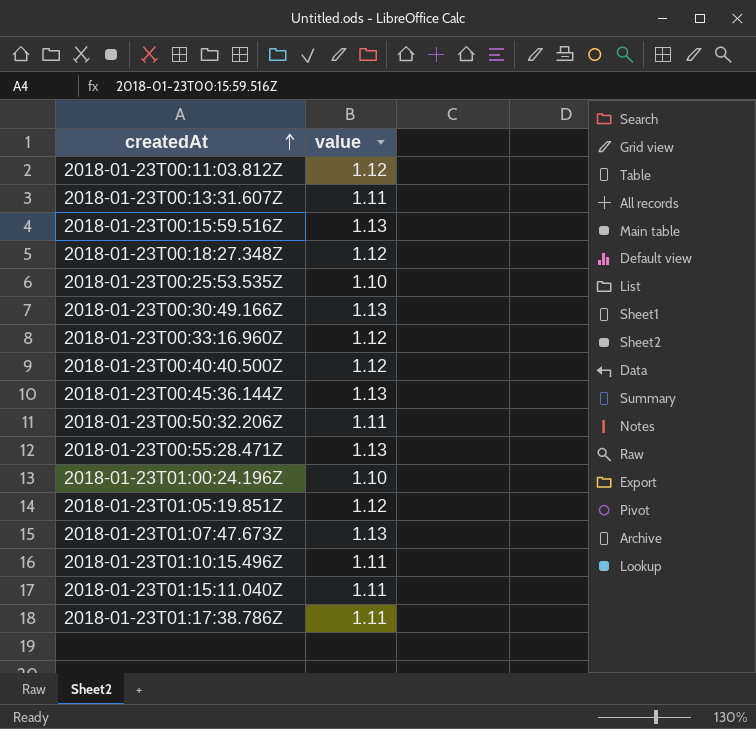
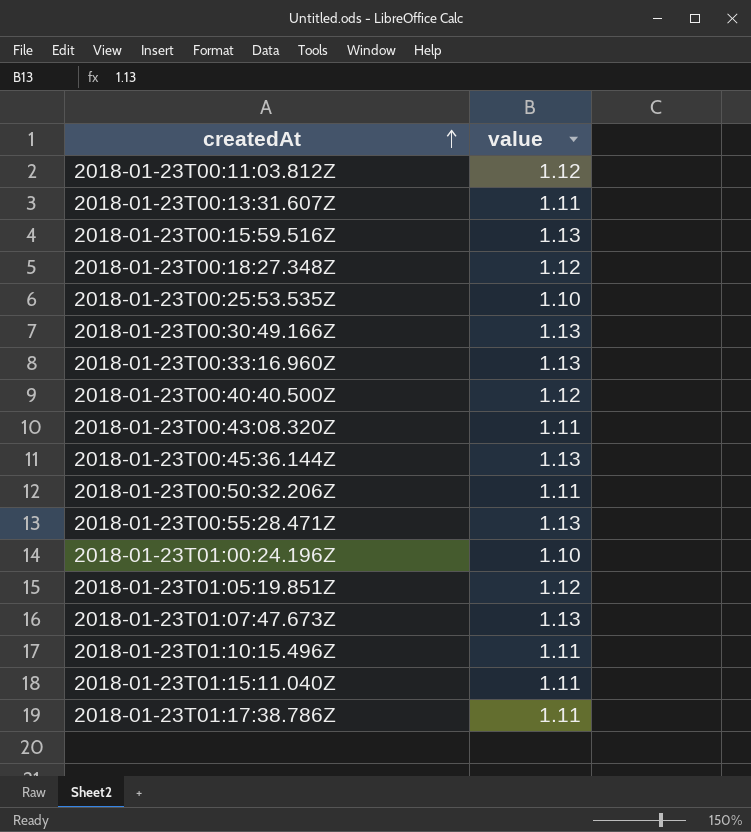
2018-01-23T00:33:16.960Z | value: 1.12 -> 1.13
row 2018-01-23T00:43:08.320Z: none -> 1.11

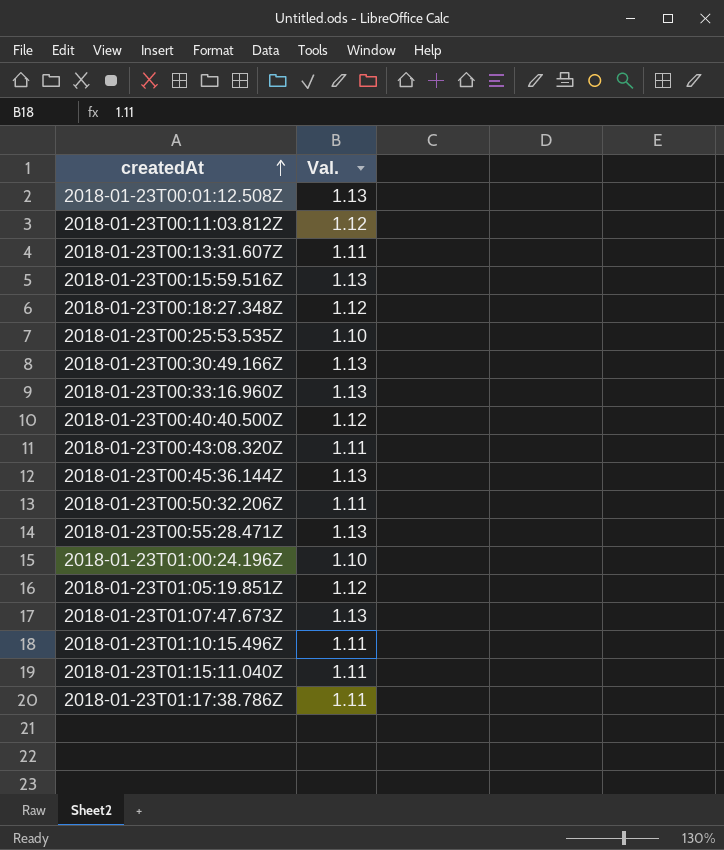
column name: value -> Val.
row 2018-01-23T00:01:12.508Z: none -> 1.13

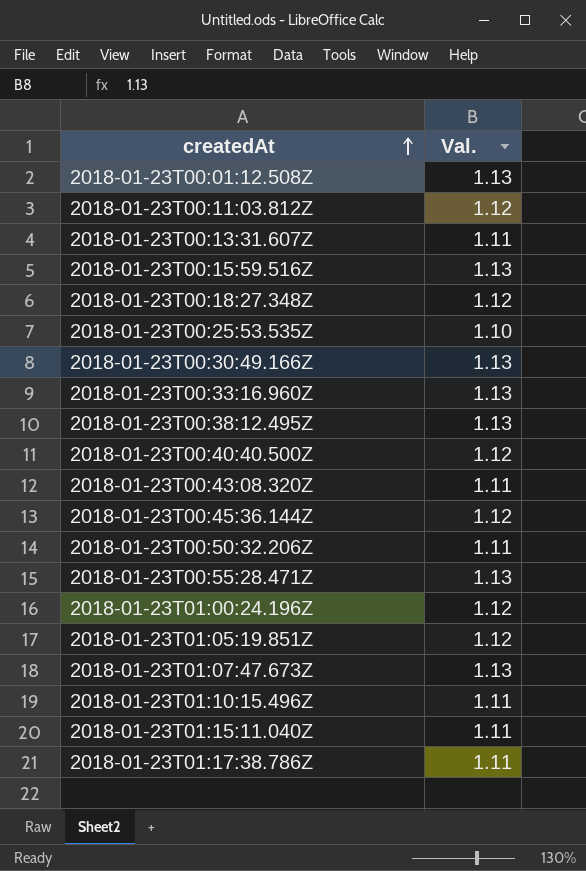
row 2018-01-23T00:38:12.495Z: none -> 1.13
2018-01-23T00:45:36.144Z | Val.: 1.13 -> 1.12
2018-01-23T01:00:24.196Z | Val.: 1.10 -> 1.12

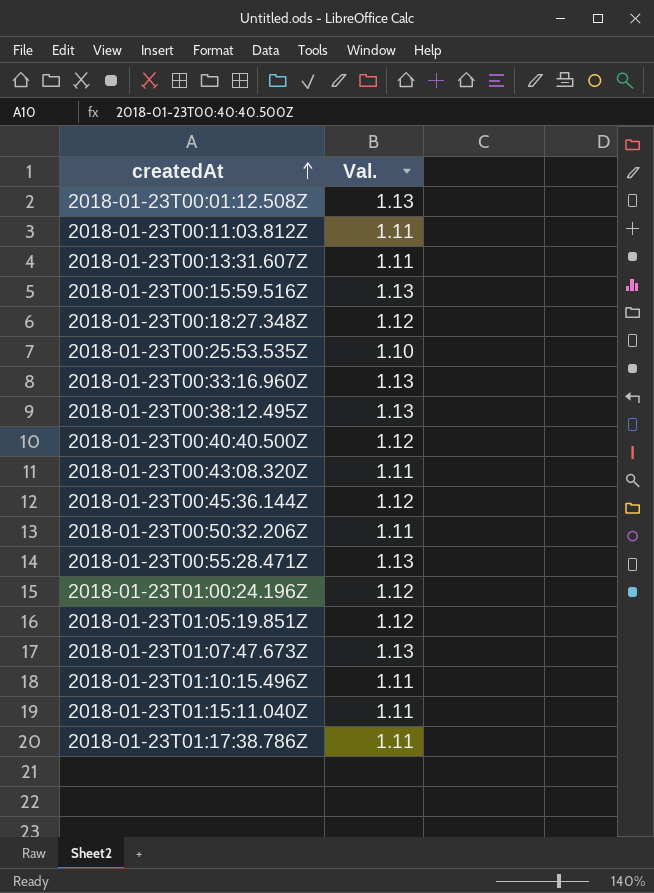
row 2018-01-23T00:30:49.166Z: 1.13 -> none
2018-01-23T00:11:03.812Z | Val.: 1.12 -> 1.11

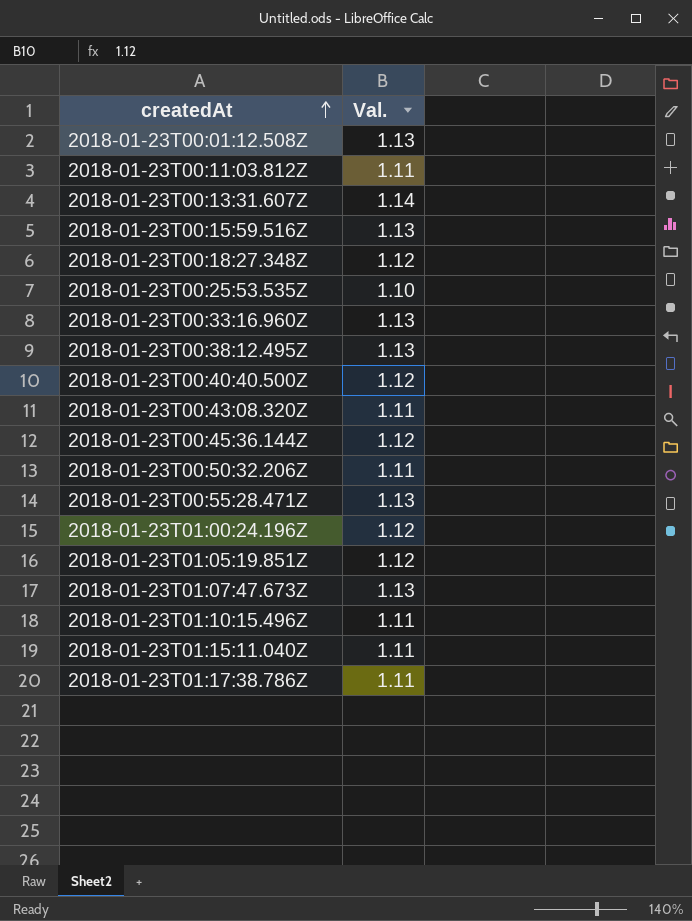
2018-01-23T00:13:31.607Z | Val.: 1.11 -> 1.14

